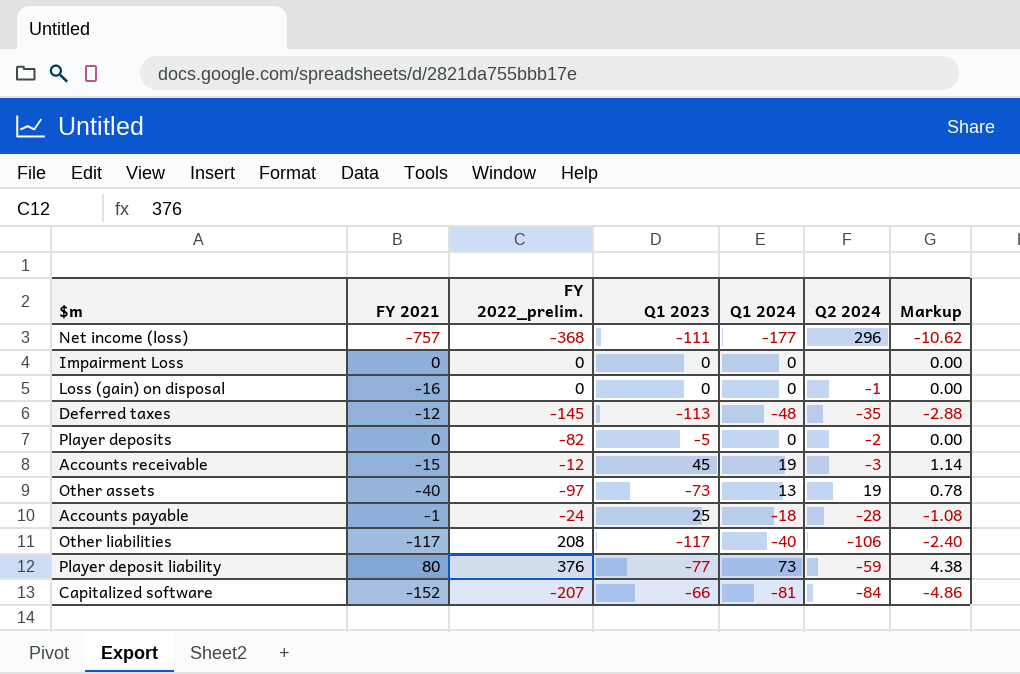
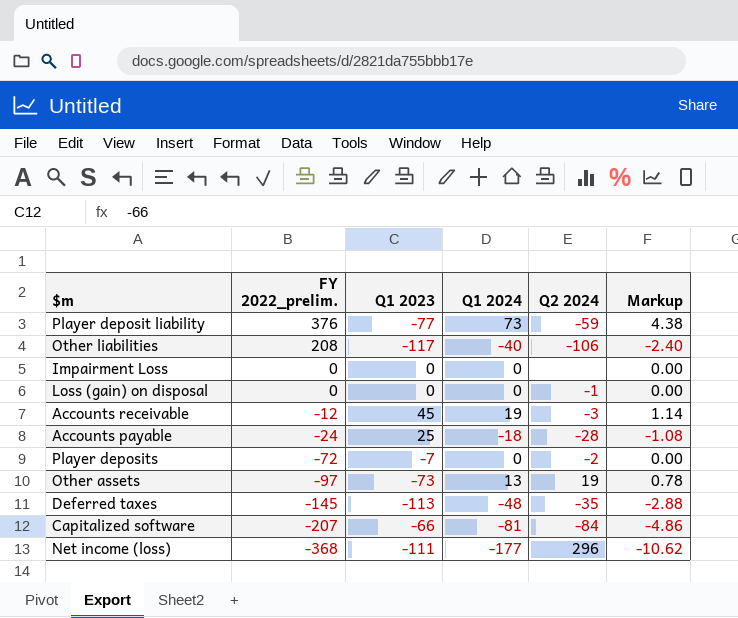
row order: none -> FY 2022_prelim. descending
column FY 2021 | position: 2 -> none
Player deposits | FY 2022_prelim.: -82 -> -72
Player deposits | Q1 2023: -5 -> -7

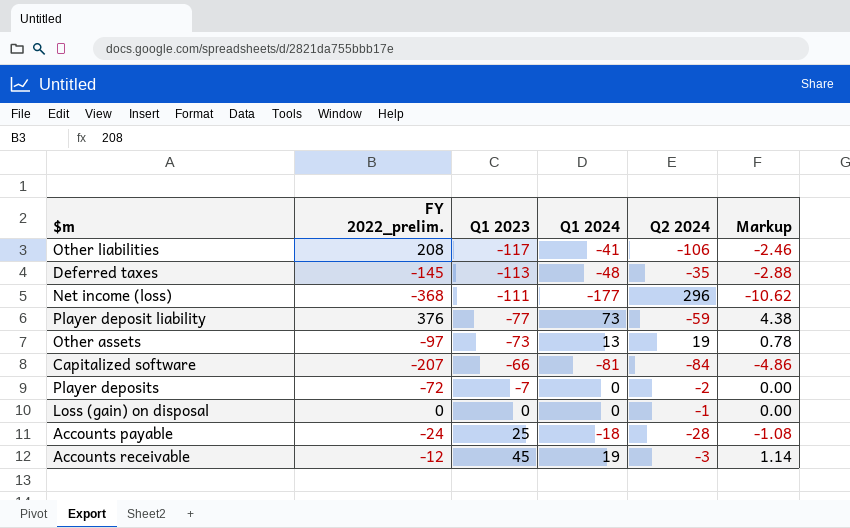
row order: FY 2022_prelim. descending -> Q1 2023 ascending
row Impairment Loss: 0 | 0 | 0 | none | 0.00 -> none
Other liabilities | Q1 2024: -40 -> -41
Other liabilities | Markup: -2.40 -> -2.46

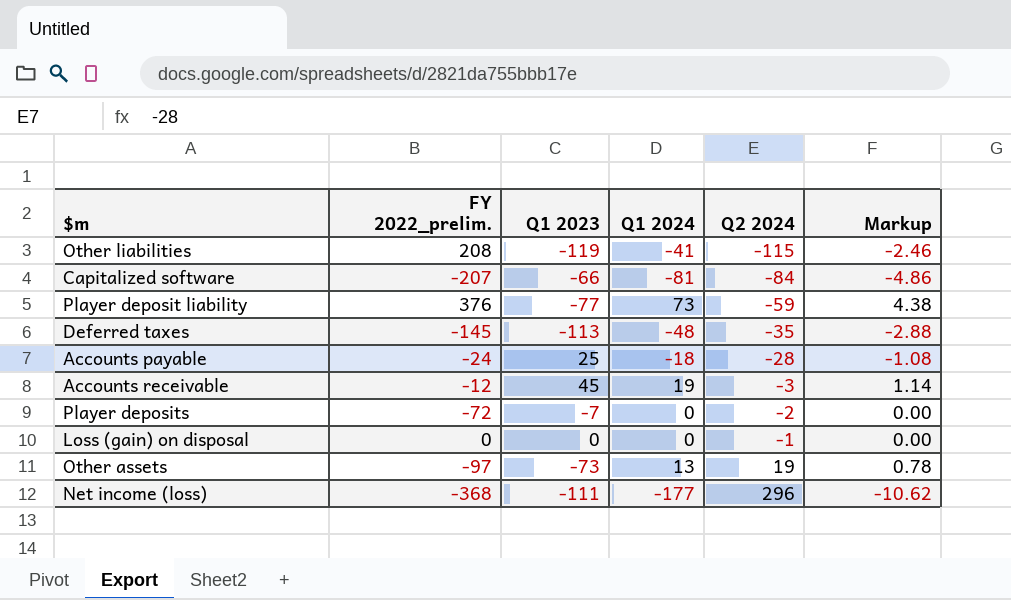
row order: Q1 2023 ascending -> Q2 2024 ascending
Other liabilities | Q1 2023: -117 -> -119
Other liabilities | Q2 2024: -106 -> -115

